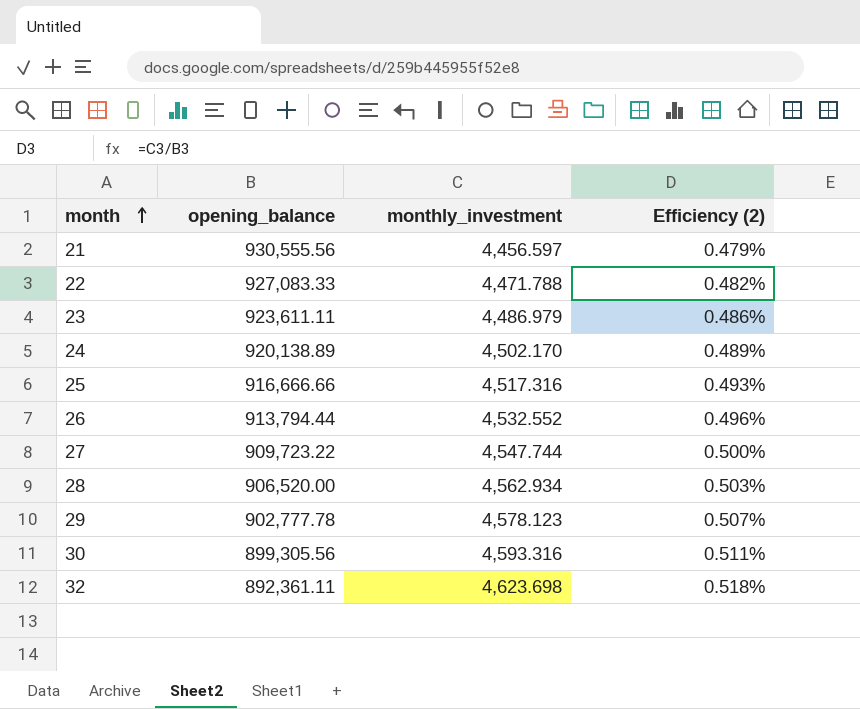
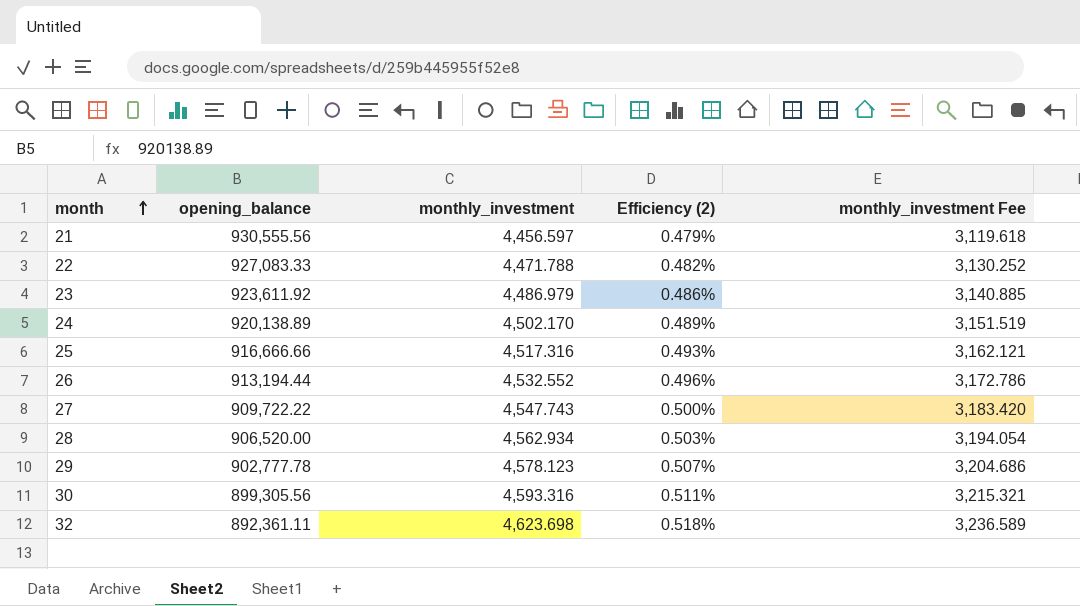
column monthly_investment Fee | formula: none -> [monthly_investment] * 0.7
23 | opening_balance: 923,611.11 -> 923,611.92
26 | opening_balance: 913,794.44 -> 913,194.44
27 | opening_balance: 909,723.22 -> 909,722.22
27 | monthly_investment: 4,547.744 -> 4,547.743

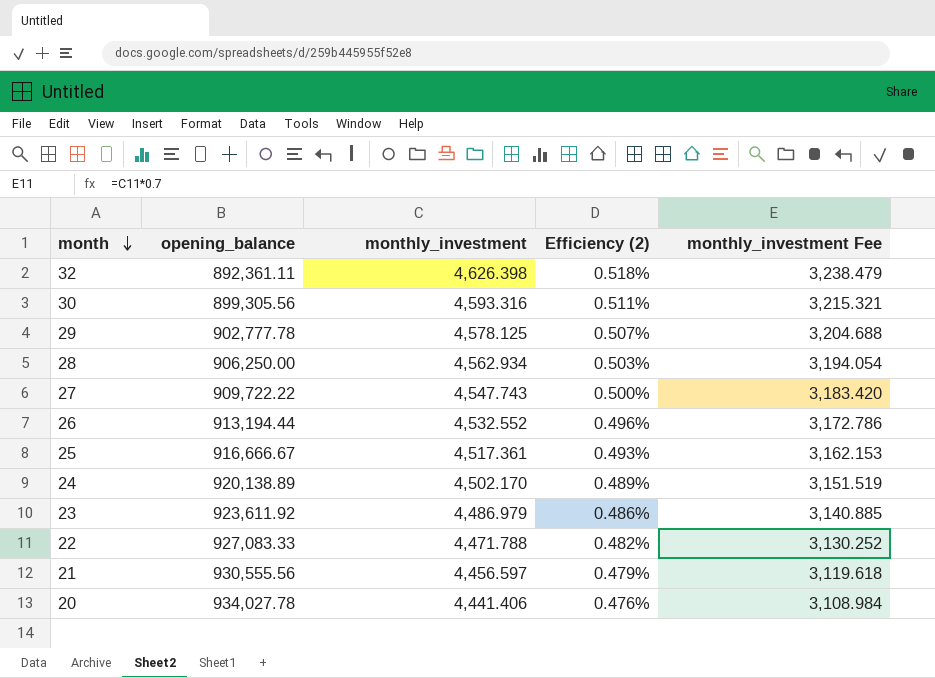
row order: month ascending -> month descending
32 | monthly_investment: 4,623.698 -> 4,626.398
32 | monthly_investment Fee: 3,236.589 -> 3,238.479
29 | monthly_investment: 4,578.123 -> 4,578.125
29 | monthly_investment Fee: 3,204.686 -> 3,204.688
28 | opening_balance: 906,520.00 -> 906,250.00
25 | opening_balance: 916,666.66 -> 916,666.67
25 | monthly_investment: 4,517.316 -> 4,517.361
25 | monthly_investment Fee: 3,162.121 -> 3,162.153
row 20: none -> 934,027.78 | 4,441.406 | 0.476% | 3,108.984

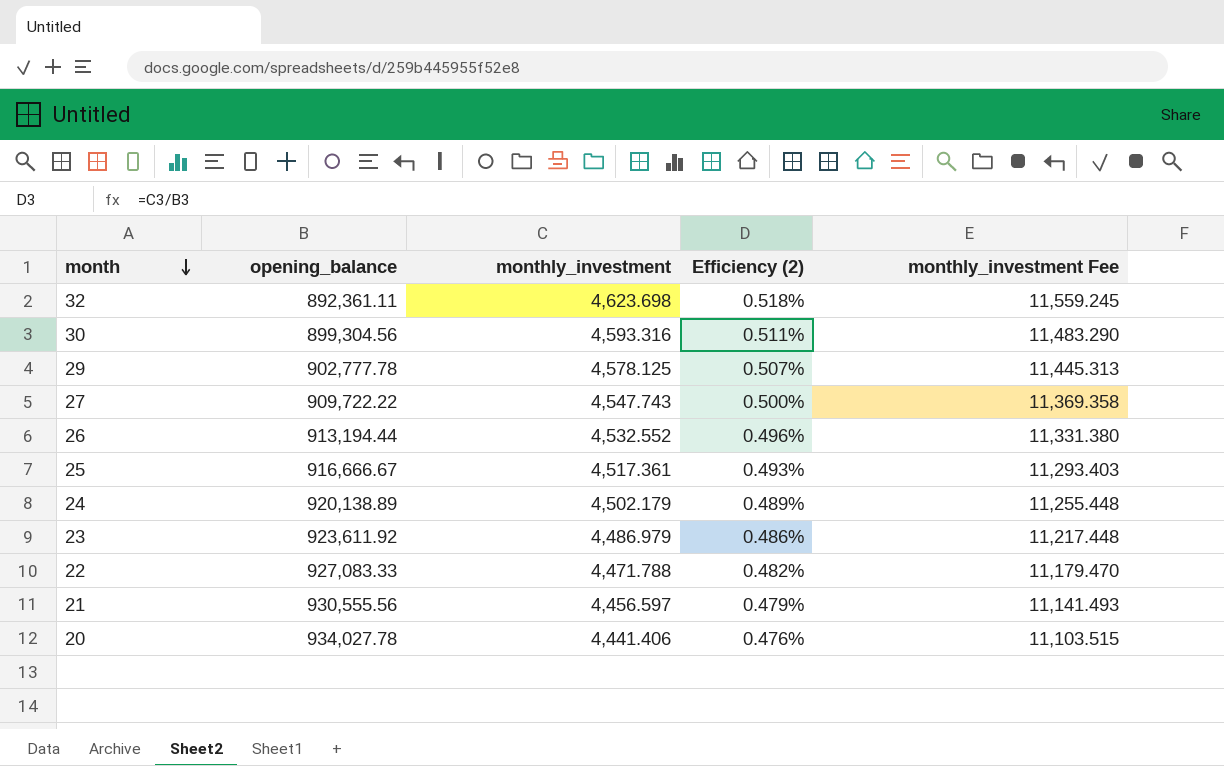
column monthly_investment Fee | formula: [monthly_investment] * 0.7 -> [monthly_investment] * 2.5
row 28: 906,250.00 | 4,562.934 | 0.503% | 3,194.054 -> none
32 | monthly_investment: 4,626.398 -> 4,623.698
30 | opening_balance: 899,305.56 -> 899,304.56
24 | monthly_investment: 4,502.170 -> 4,502.179

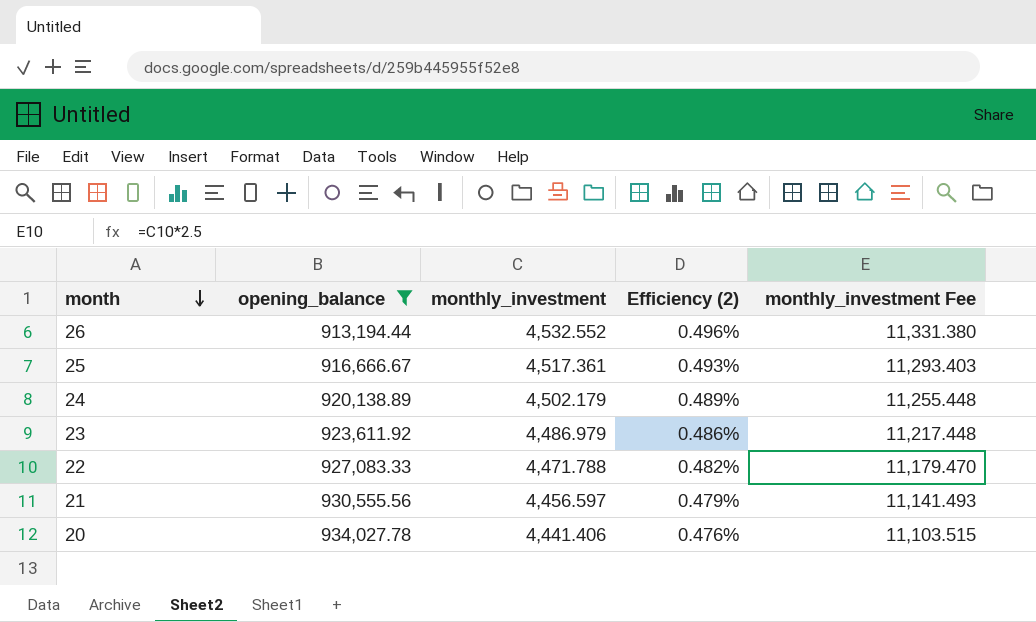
filter: none -> opening_balance >= 913,194.44

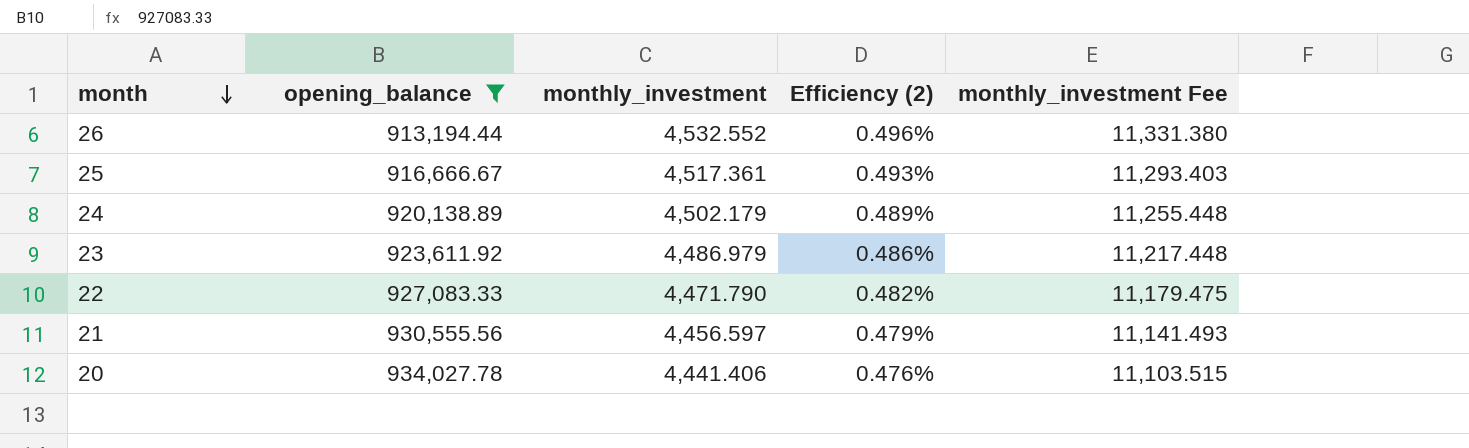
22 | monthly_investment: 4,471.788 -> 4,471.790
22 | monthly_investment Fee: 11,179.470 -> 11,179.475

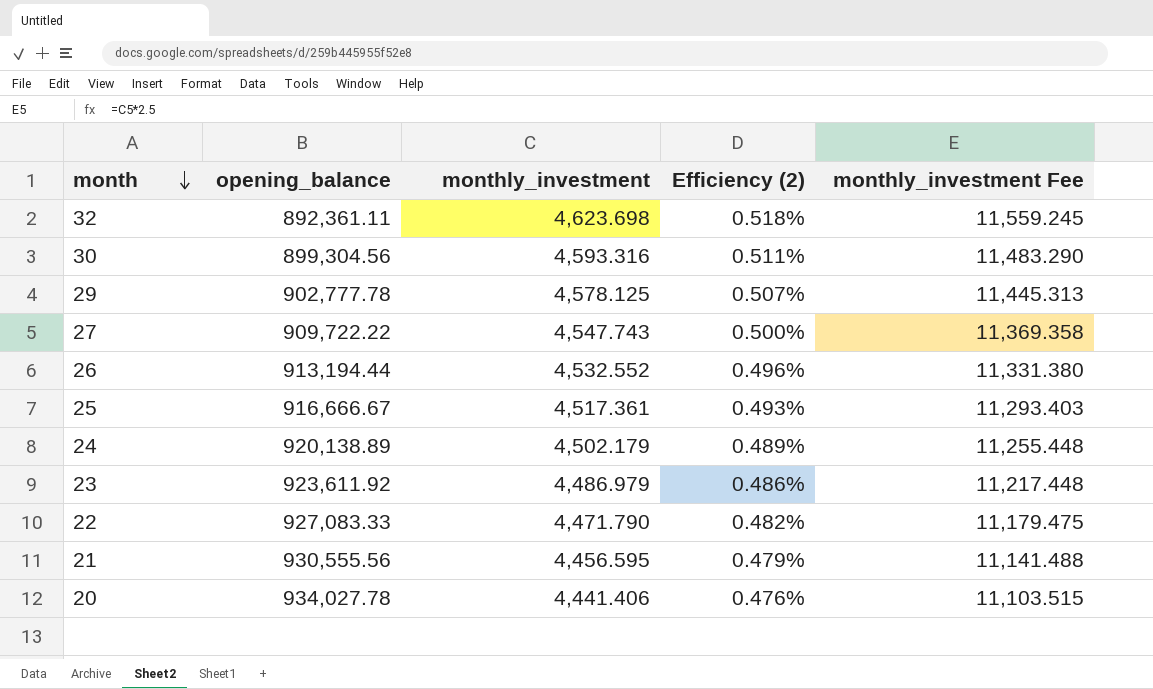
filter: opening_balance >= 913,194.44 -> none
21 | monthly_investment: 4,456.597 -> 4,456.595
21 | monthly_investment Fee: 11,141.493 -> 11,141.488

